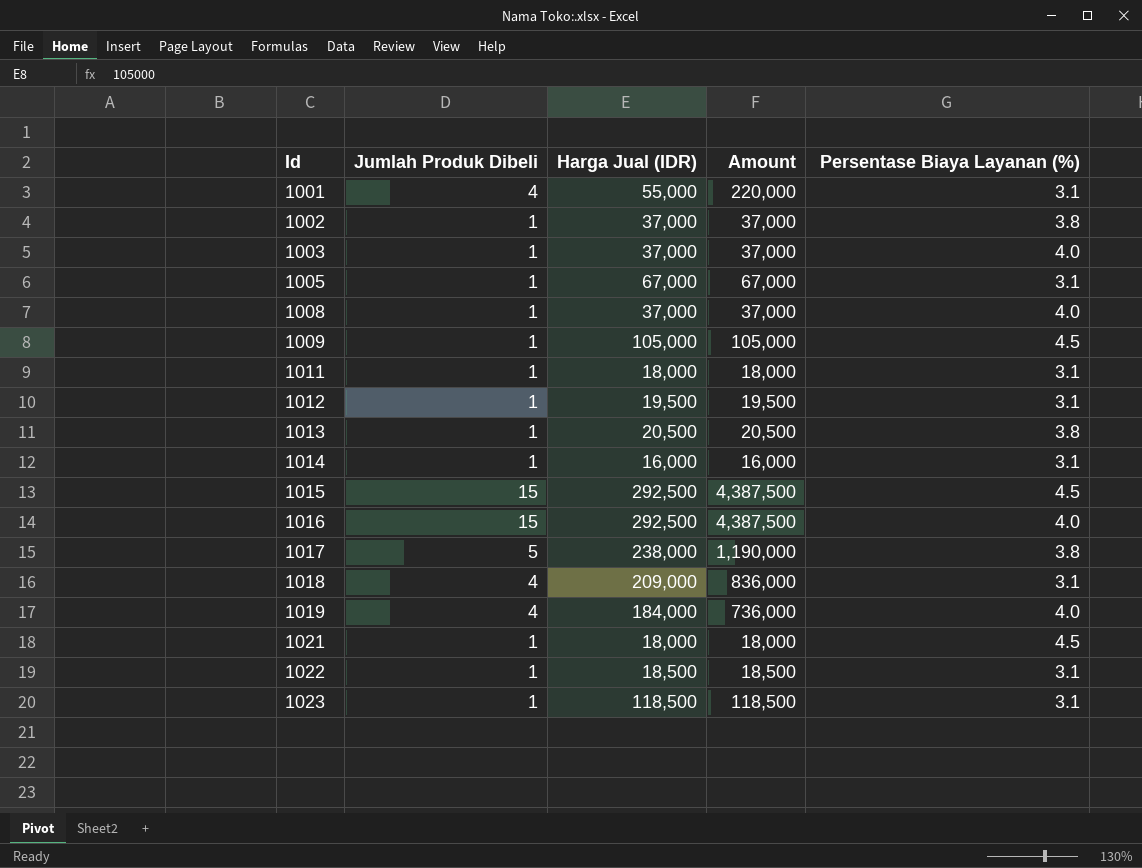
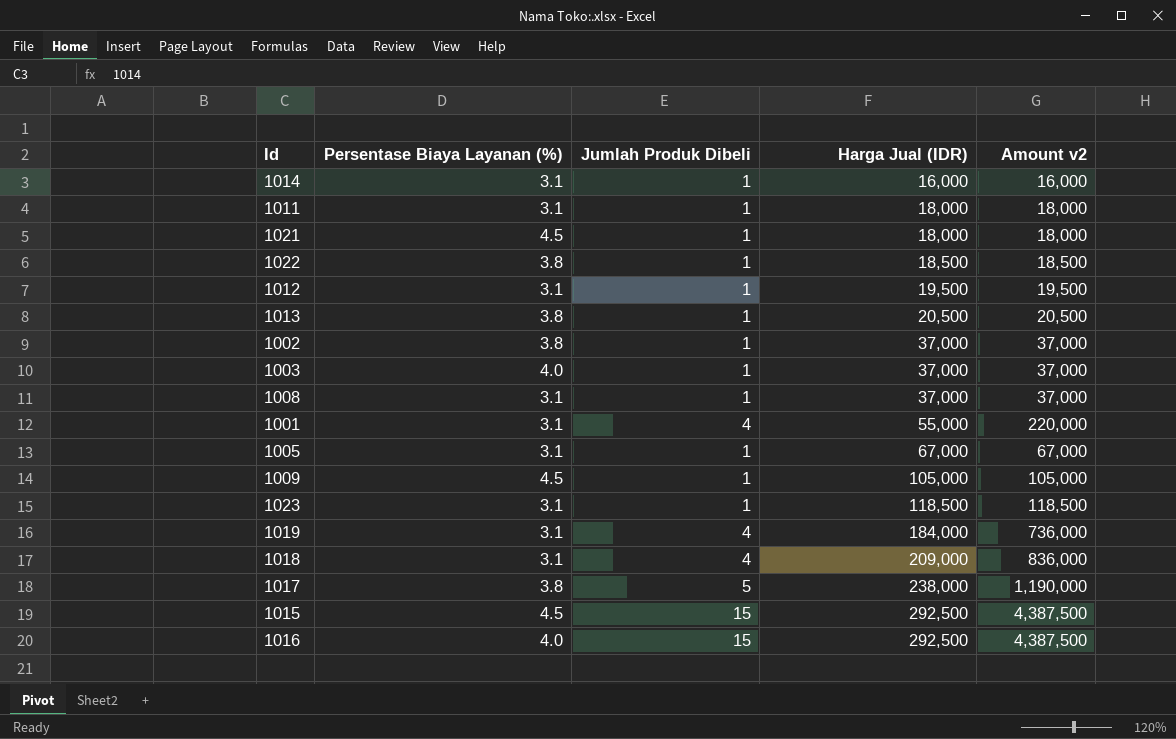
row order: Id ascending -> Harga Jual (IDR) ascending
column Persentase Biaya Layanan (%) | position: 5 -> 2
column name: Amount -> Amount v2
1022 | Persentase Biaya Layanan (%): 3.1 -> 3.8
1008 | Persentase Biaya Layanan (%): 4.0 -> 3.1
1019 | Persentase Biaya Layanan (%): 4.0 -> 3.1

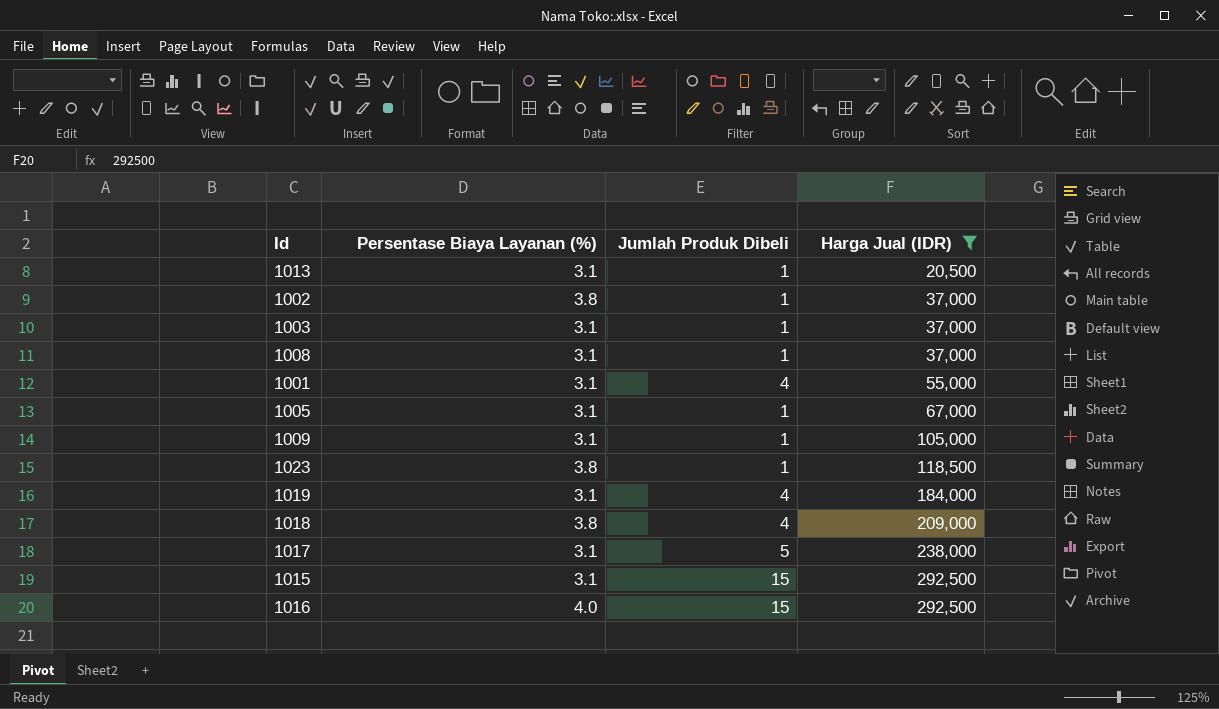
filter: none -> Harga Jual (IDR) >= 20,500
column Amount v2 | formula: [Jumlah Produk Dibeli] * [Harga Jual (IDR)] -> none
1013 | Persentase Biaya Layanan (%): 3.8 -> 3.1
1003 | Persentase Biaya Layanan (%): 4.0 -> 3.1
1009 | Persentase Biaya Layanan (%): 4.5 -> 3.1
1023 | Persentase Biaya Layanan (%): 3.1 -> 3.8
1018 | Persentase Biaya Layanan (%): 3.1 -> 3.8
1017 | Persentase Biaya Layanan (%): 3.8 -> 3.1
1015 | Persentase Biaya Layanan (%): 4.5 -> 3.1

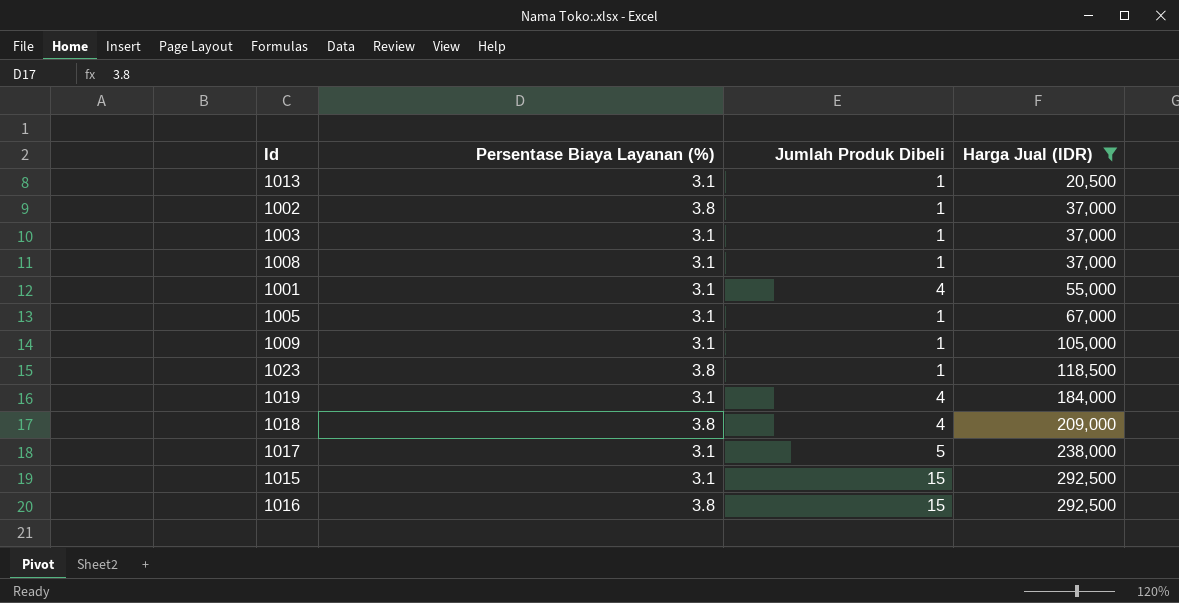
1016 | Persentase Biaya Layanan (%): 4.0 -> 3.8

